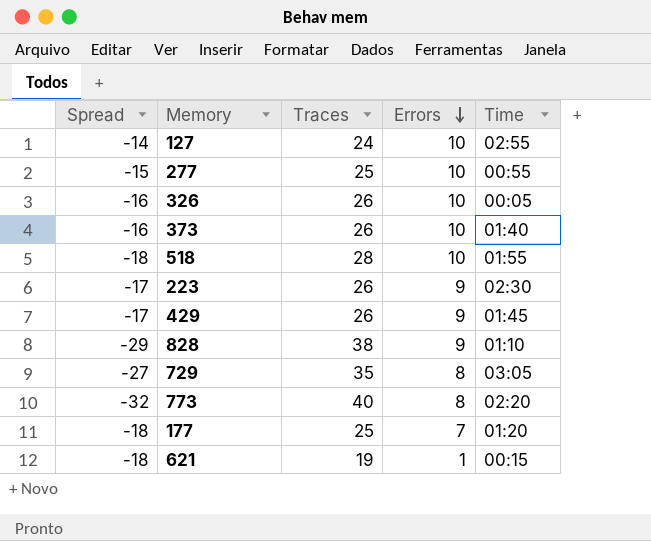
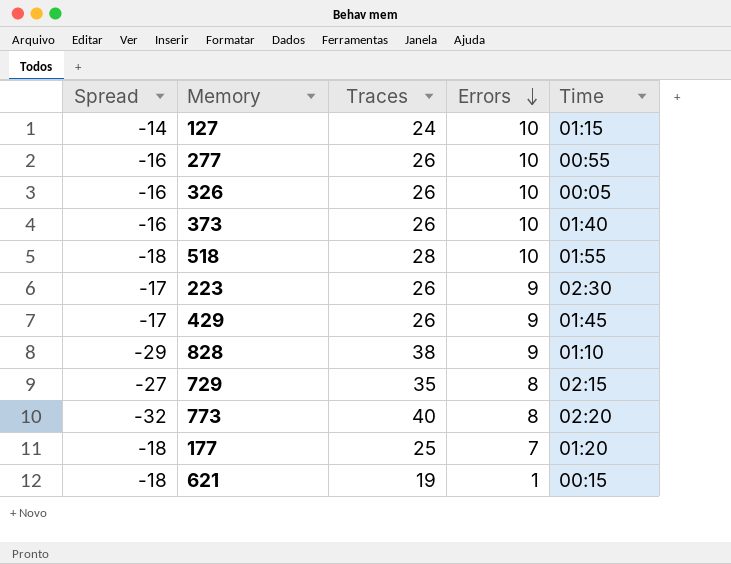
127 | Time: 02:55 -> 01:15
277 | Spread: -15 -> -16
277 | Traces: 25 -> 26
729 | Time: 03:05 -> 02:15

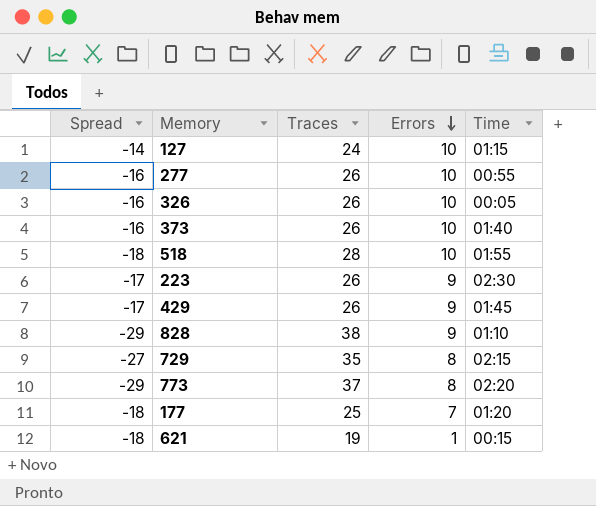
773 | Spread: -32 -> -29
773 | Traces: 40 -> 37

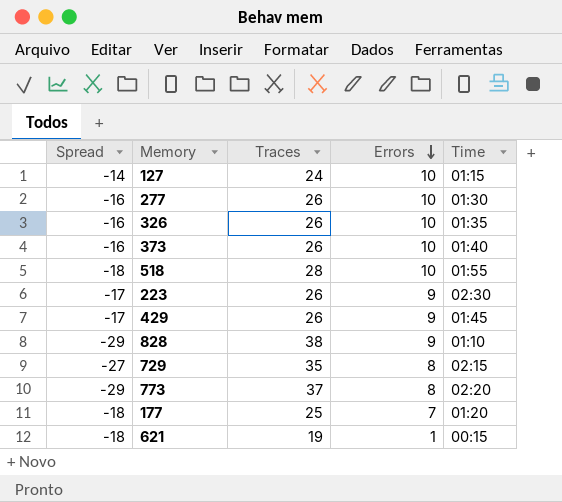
277 | Time: 00:55 -> 01:30
326 | Time: 00:05 -> 01:35

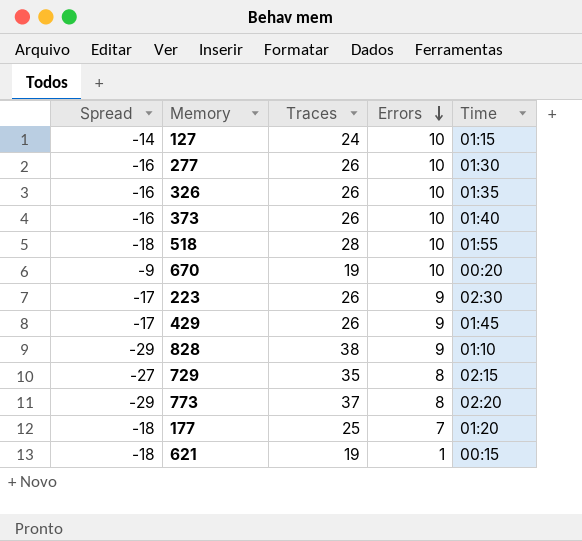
row 670: none -> -9 | 19 | 10 | 00:20

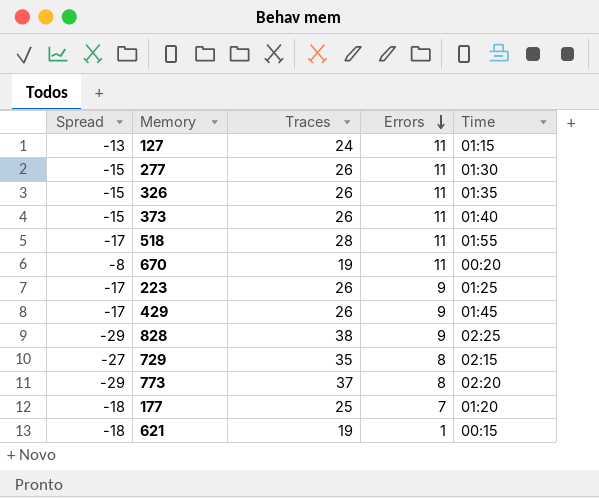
127 | Spread: -14 -> -13
127 | Errors: 10 -> 11
277 | Spread: -16 -> -15
277 | Errors: 10 -> 11
326 | Spread: -16 -> -15
326 | Errors: 10 -> 11
373 | Spread: -16 -> -15
373 | Errors: 10 -> 11
518 | Spread: -18 -> -17
518 | Errors: 10 -> 11
670 | Spread: -9 -> -8
670 | Errors: 10 -> 11
223 | Time: 02:30 -> 01:25
828 | Time: 01:10 -> 02:25

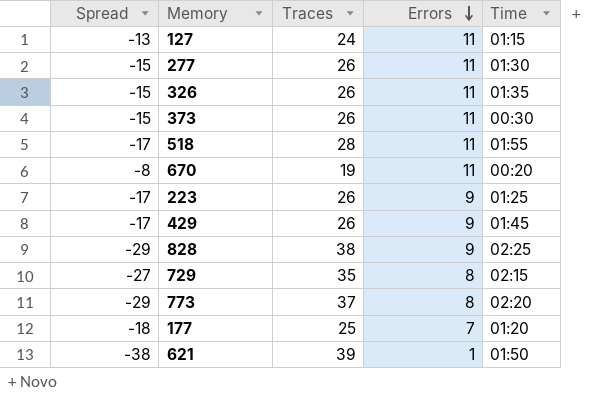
373 | Time: 01:40 -> 00:30
621 | Spread: -18 -> -38
621 | Traces: 19 -> 39
621 | Time: 00:15 -> 01:50

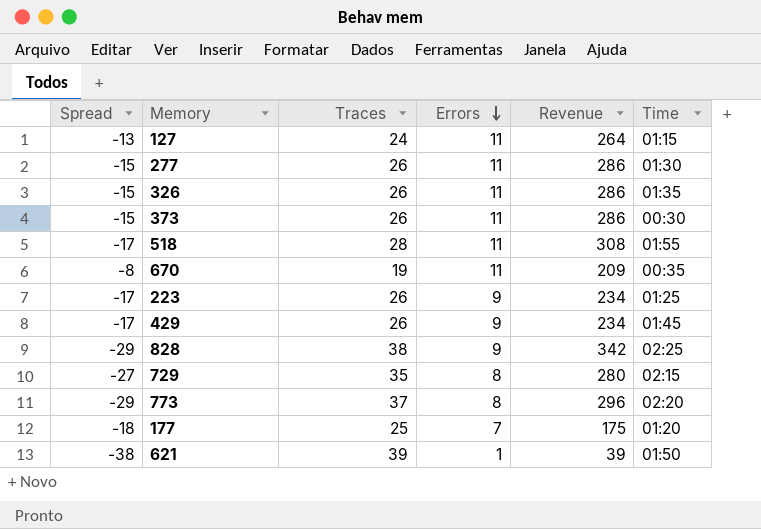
column Revenue | formula: none -> [Traces] * [Errors]
670 | Time: 00:20 -> 00:35

